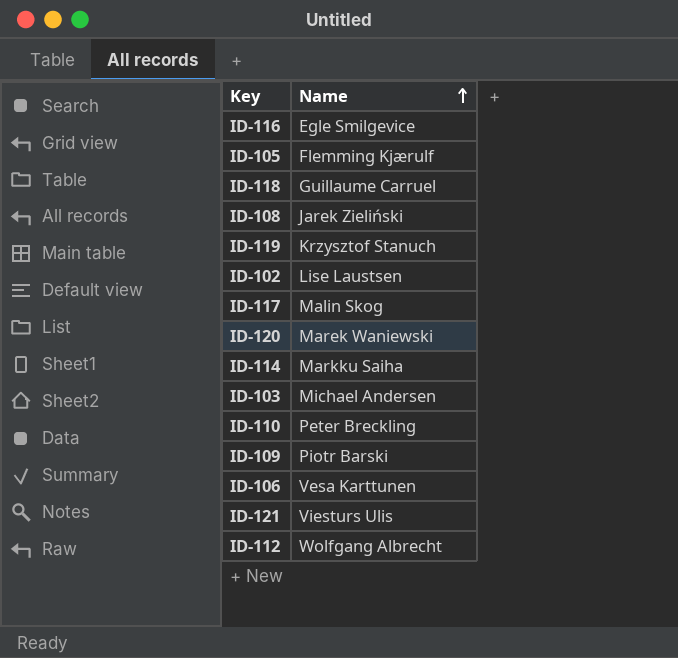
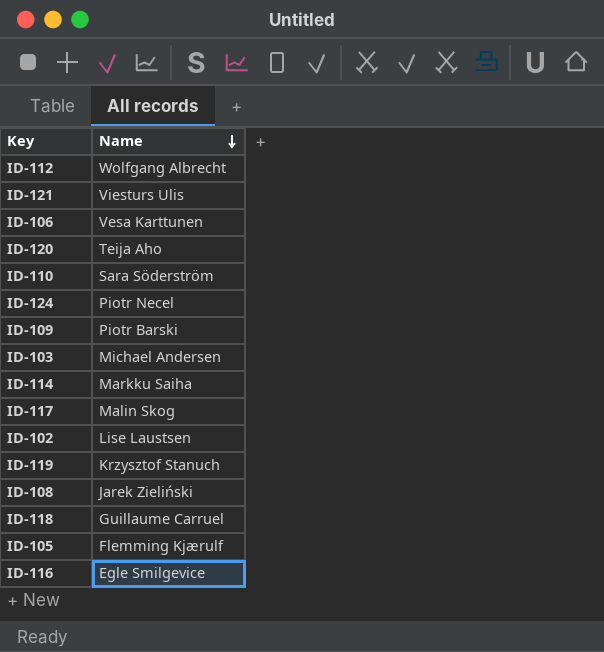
row order: Name ascending -> Name descending
ID-120 | Name: Marek Waniewski -> Teija Aho
ID-110 | Name: Peter Breckling -> Sara Söderström
row ID-124: none -> Piotr Necel

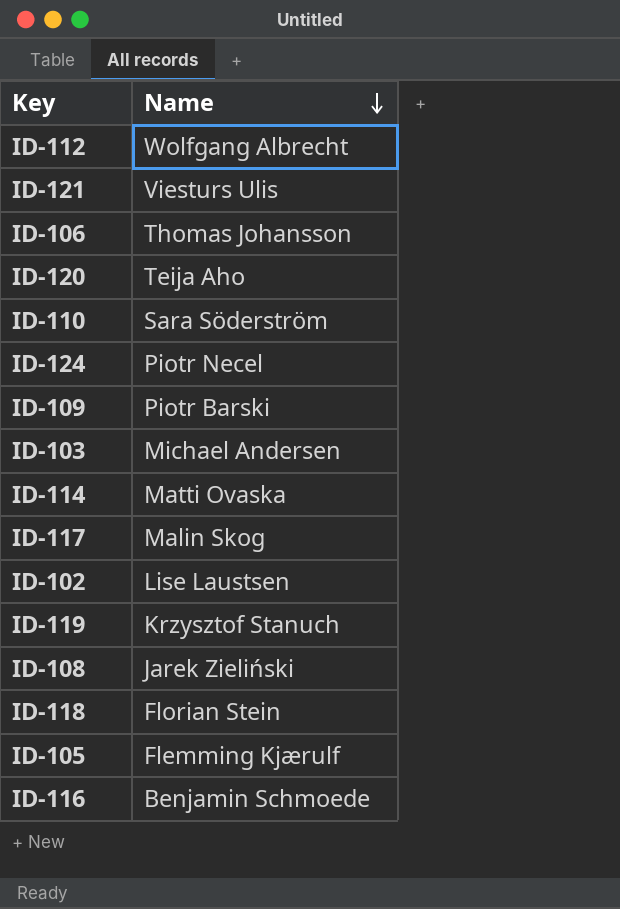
ID-106 | Name: Vesa Karttunen -> Thomas Johansson
ID-114 | Name: Markku Saiha -> Matti Ovaska
ID-118 | Name: Guillaume Carruel -> Florian Stein
ID-116 | Name: Egle Smilgevice -> Benjamin Schmoede

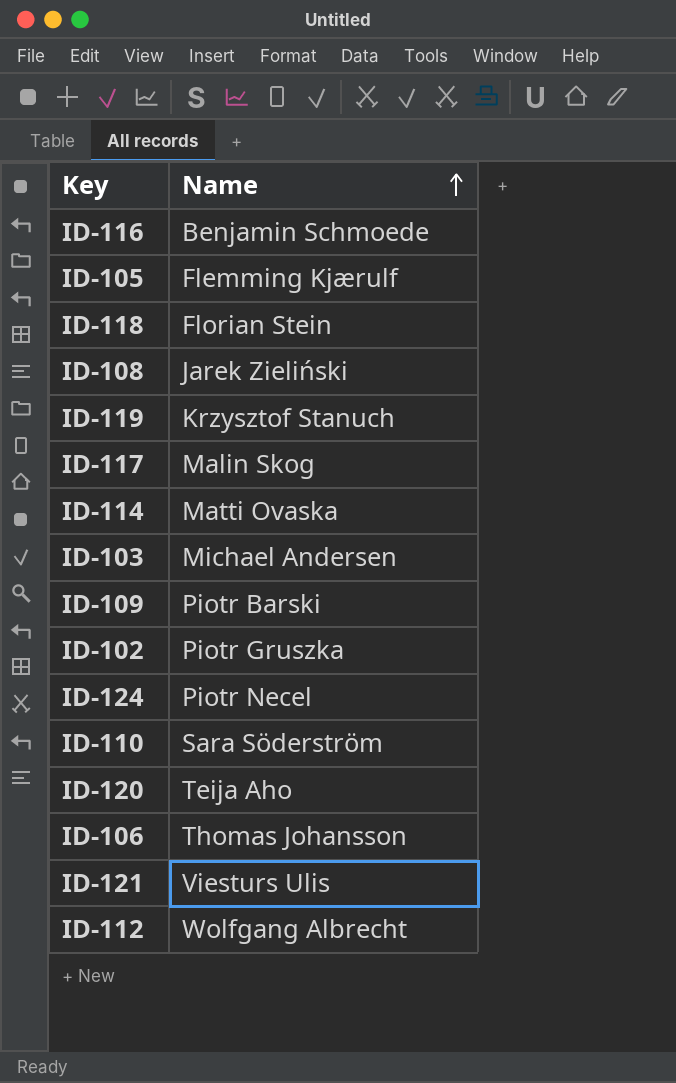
row order: Name descending -> Name ascending
ID-102 | Name: Lise Laustsen -> Piotr Gruszka

